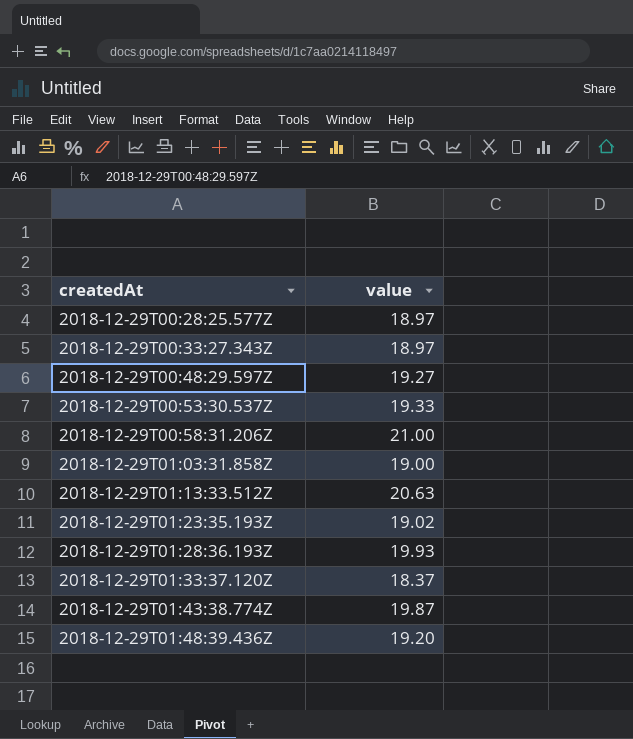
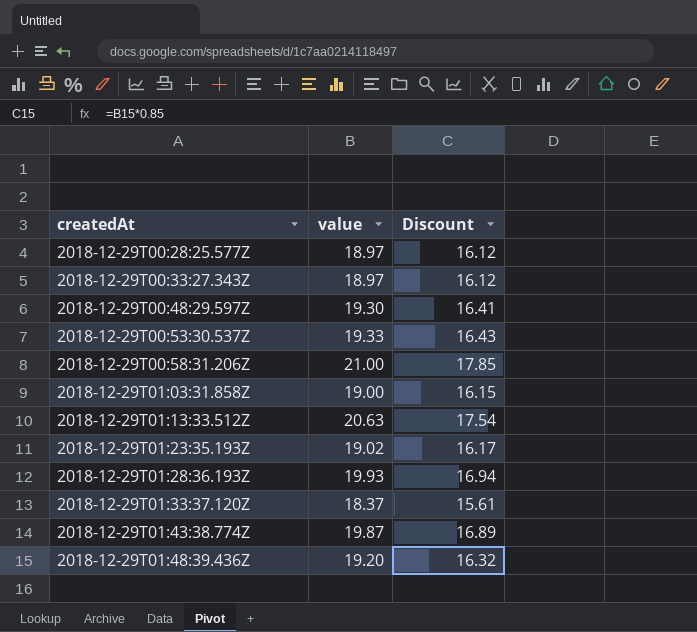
column Discount | formula: none -> [value] * 0.85
2018-12-29T00:48:29.597Z | value: 19.27 -> 19.30

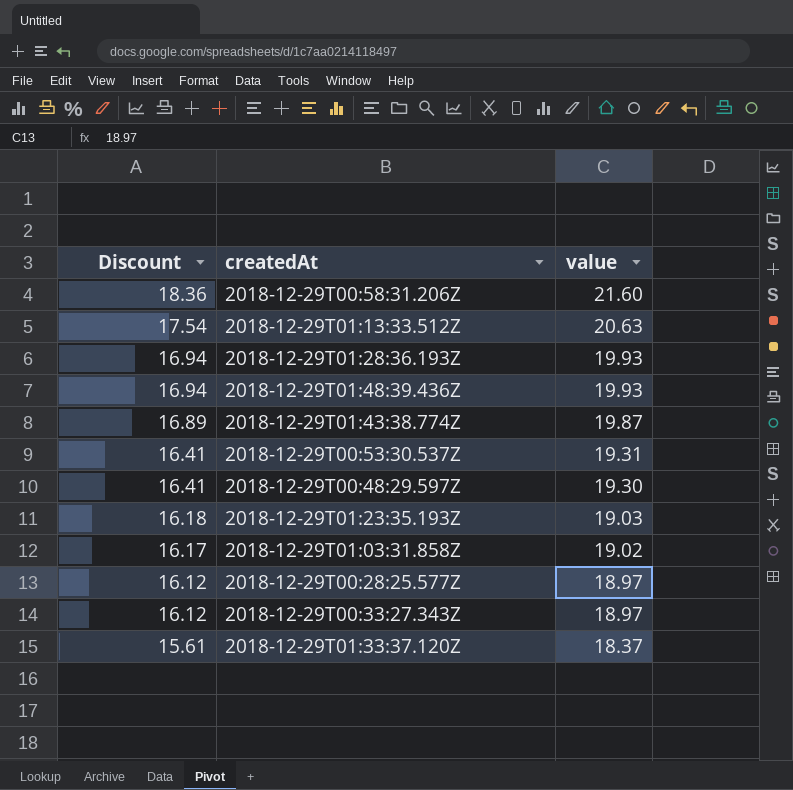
row order: createdAt ascending -> Discount descending
column Discount | position: 3 -> 1
2018-12-29T00:58:31.206Z | Discount: 17.85 -> 18.36
2018-12-29T00:58:31.206Z | value: 21.00 -> 21.60
2018-12-29T01:48:39.436Z | Discount: 16.32 -> 16.94
2018-12-29T01:48:39.436Z | value: 19.20 -> 19.93
2018-12-29T00:53:30.537Z | Discount: 16.43 -> 16.41
2018-12-29T00:53:30.537Z | value: 19.33 -> 19.31
2018-12-29T01:23:35.193Z | Discount: 16.17 -> 16.18
2018-12-29T01:23:35.193Z | value: 19.02 -> 19.03
2018-12-29T01:03:31.858Z | Discount: 16.15 -> 16.17
2018-12-29T01:03:31.858Z | value: 19.00 -> 19.02

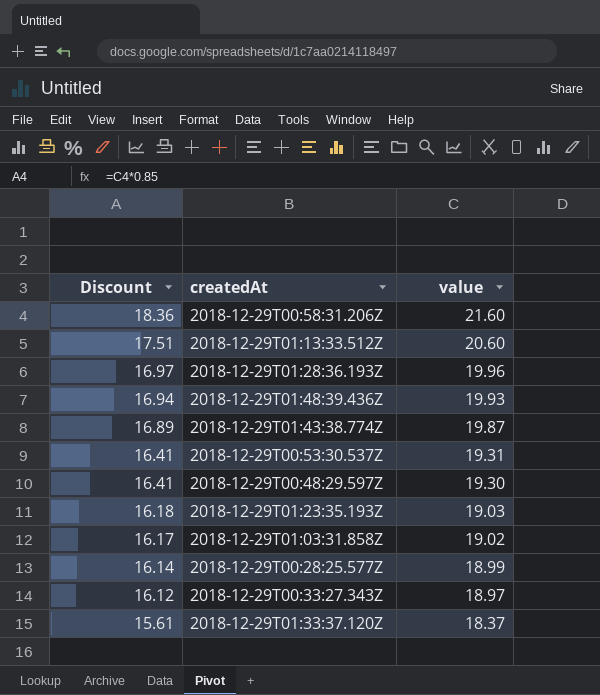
2018-12-29T01:13:33.512Z | Discount: 17.54 -> 17.51
2018-12-29T01:13:33.512Z | value: 20.63 -> 20.60
2018-12-29T01:28:36.193Z | Discount: 16.94 -> 16.97
2018-12-29T01:28:36.193Z | value: 19.93 -> 19.96
2018-12-29T00:28:25.577Z | Discount: 16.12 -> 16.14
2018-12-29T00:28:25.577Z | value: 18.97 -> 18.99

